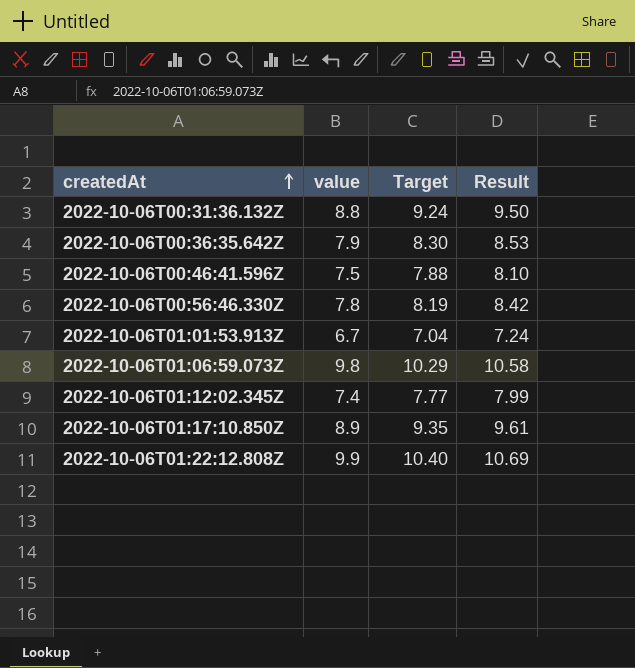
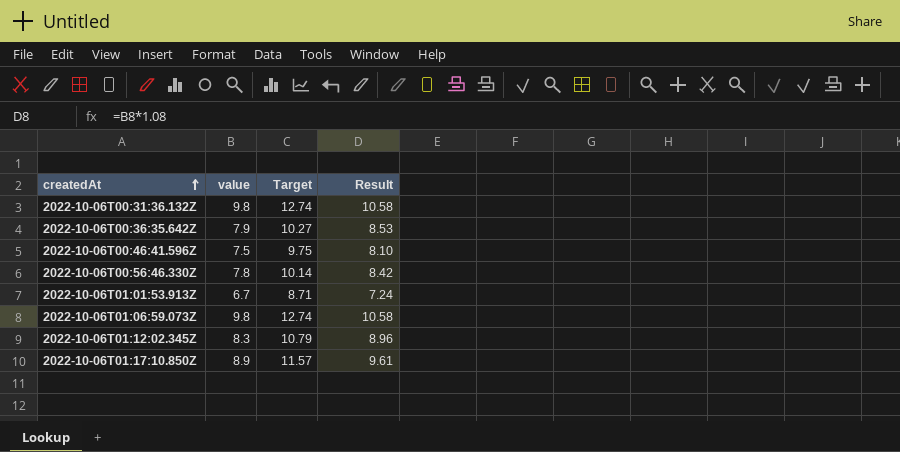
column Target | formula: [value] * 1.05 -> [value] * 1.3
row 2022-10-06T01:22:12.808Z: 9.9 | 10.40 | 10.69 -> none
2022-10-06T00:31:36.132Z | value: 8.8 -> 9.8
2022-10-06T00:31:36.132Z | Result: 9.50 -> 10.58
2022-10-06T01:12:02.345Z | value: 7.4 -> 8.3
2022-10-06T01:12:02.345Z | Result: 7.99 -> 8.96

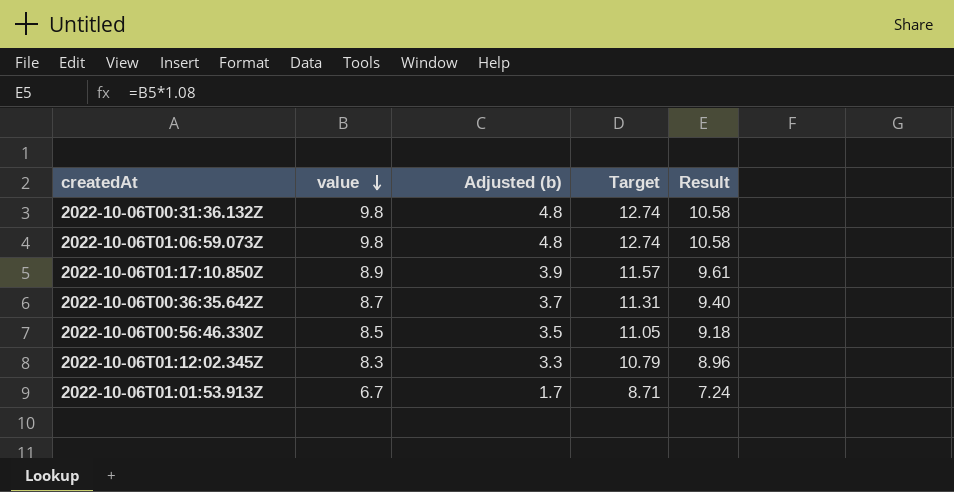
row order: createdAt ascending -> value descending
column Adjusted (b) | formula: none -> [value] - 5
row 2022-10-06T00:46:41.596Z: 7.5 | 9.75 | 8.10 -> none
2022-10-06T00:36:35.642Z | value: 7.9 -> 8.7
2022-10-06T00:36:35.642Z | Target: 10.27 -> 11.31
2022-10-06T00:36:35.642Z | Result: 8.53 -> 9.40
2022-10-06T00:56:46.330Z | value: 7.8 -> 8.5
2022-10-06T00:56:46.330Z | Target: 10.14 -> 11.05
2022-10-06T00:56:46.330Z | Result: 8.42 -> 9.18

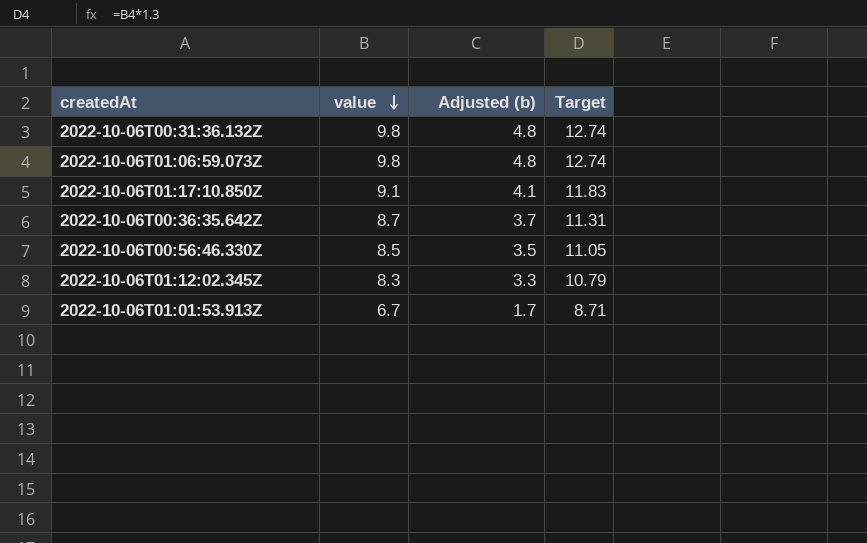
column Result | formula: [value] * 1.08 -> none
2022-10-06T01:17:10.850Z | value: 8.9 -> 9.1
2022-10-06T01:17:10.850Z | Adjusted (b): 3.9 -> 4.1
2022-10-06T01:17:10.850Z | Target: 11.57 -> 11.83

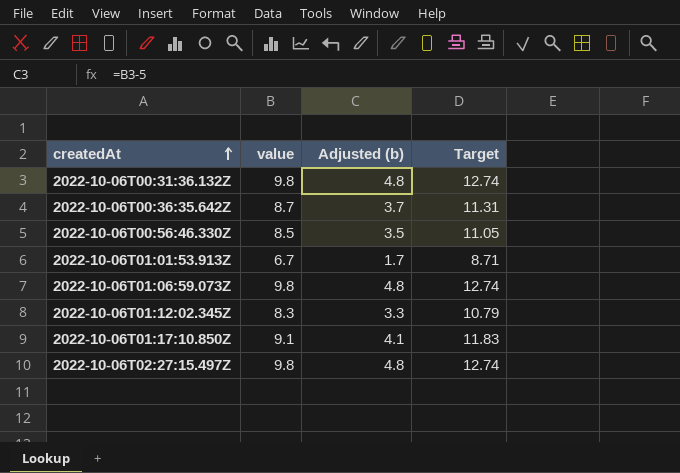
row order: value descending -> createdAt ascending
row 2022-10-06T02:27:15.497Z: none -> 9.8 | 4.8 | 12.74

